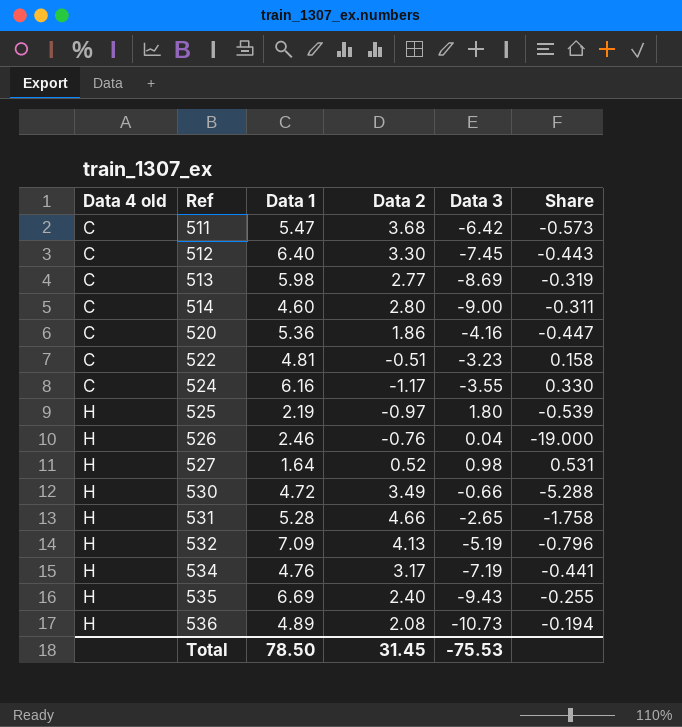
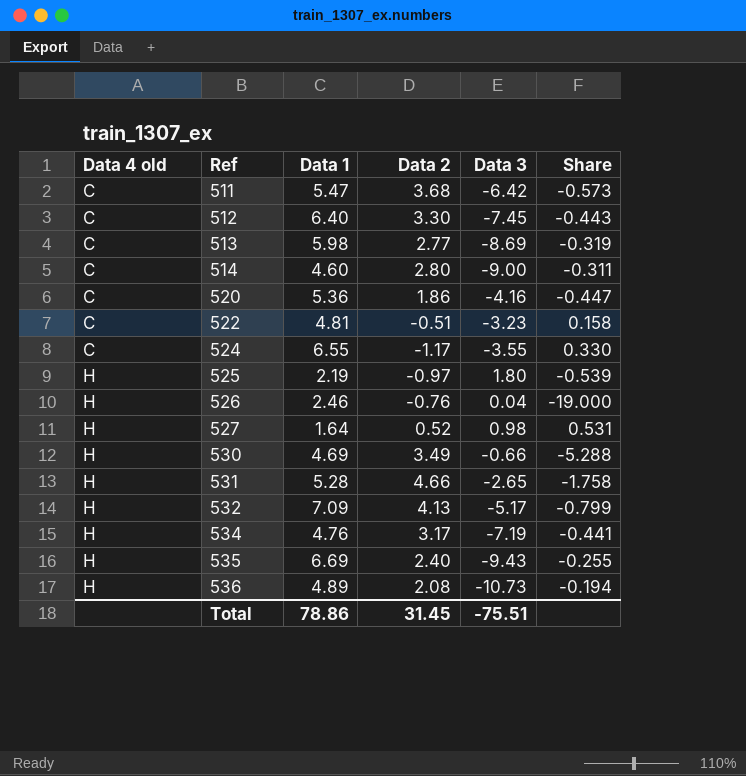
524 | Data 1: 6.16 -> 6.55
530 | Data 1: 4.72 -> 4.69
532 | Data 3: -5.19 -> -5.17
532 | Share: -0.796 -> -0.799
Total | Data 1: 78.50 -> 78.86
Total | Data 3: -75.53 -> -75.51

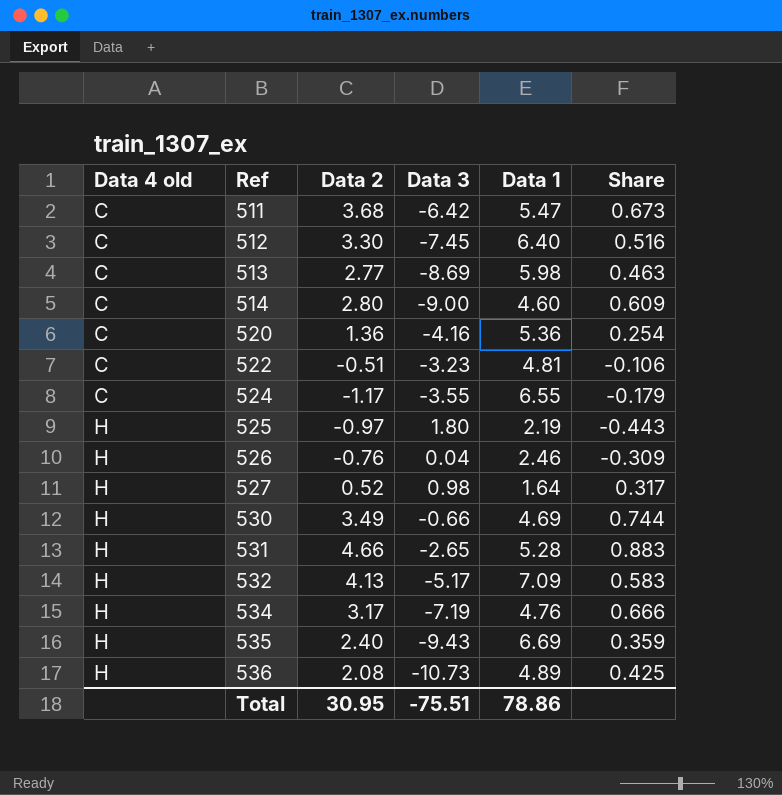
column Data 1 | position: 3 -> 5
column Share | formula: [Data 2] / [Data 3] -> [Data 2] / [Data 1]
520 | Data 2: 1.86 -> 1.36
Total | Data 2: 31.45 -> 30.95

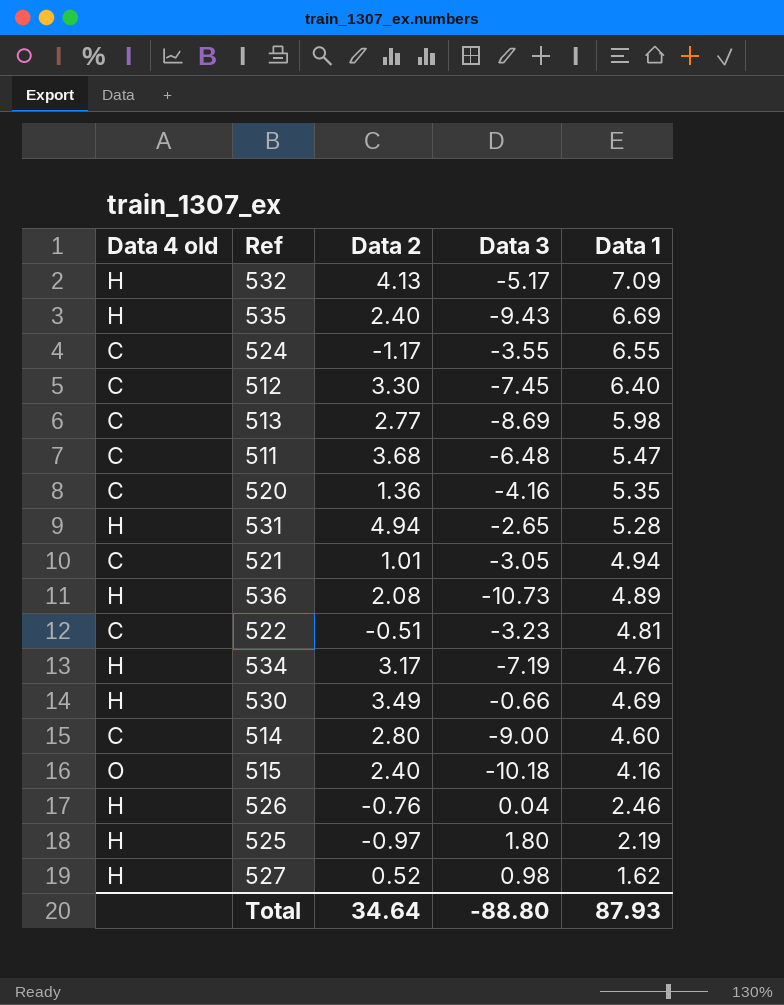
row order: Data 4 old ascending -> Data 1 descending
column Share | formula: [Data 2] / [Data 1] -> none
511 | Data 3: -6.42 -> -6.48
520 | Data 1: 5.36 -> 5.35
531 | Data 2: 4.66 -> 4.94
row 521: none -> C | 1.01 | -3.05 | 4.94
row 515: none -> O | 2.40 | -10.18 | 4.16
527 | Data 1: 1.64 -> 1.62
Total | Data 2: 30.95 -> 34.64
Total | Data 3: -75.51 -> -88.80
Total | Data 1: 78.86 -> 87.93

